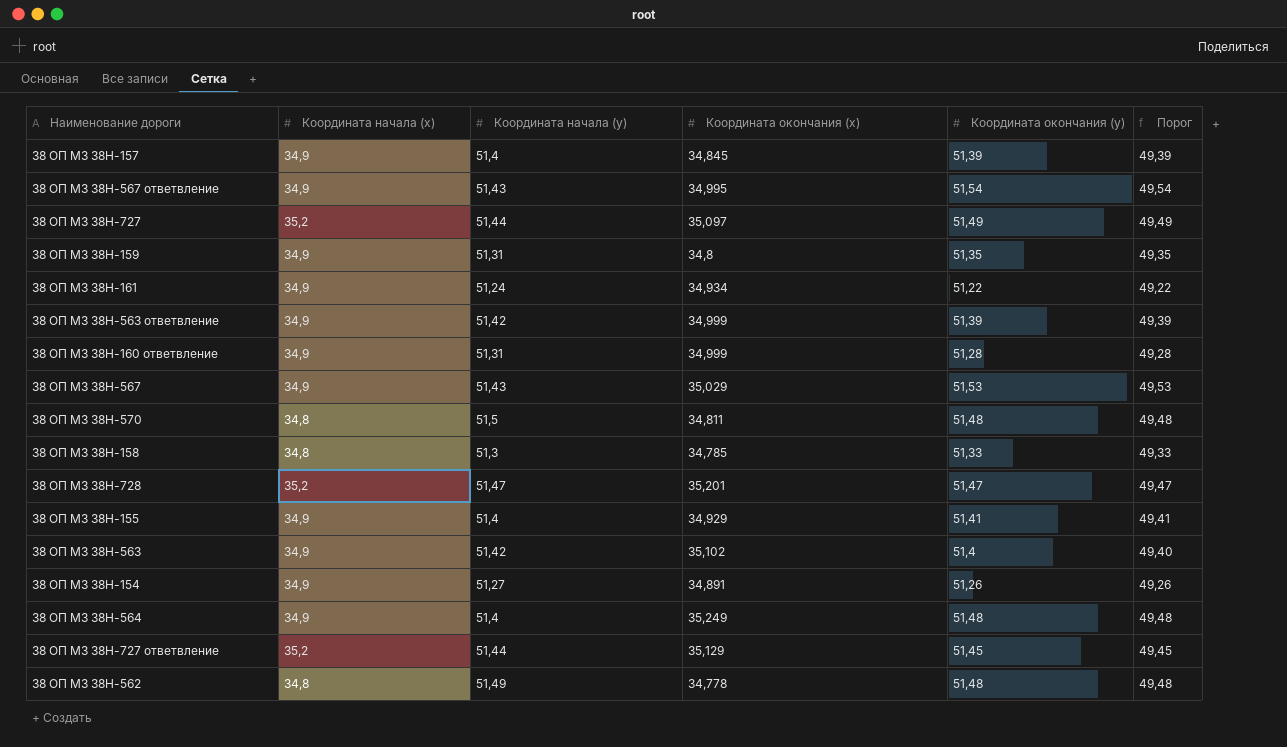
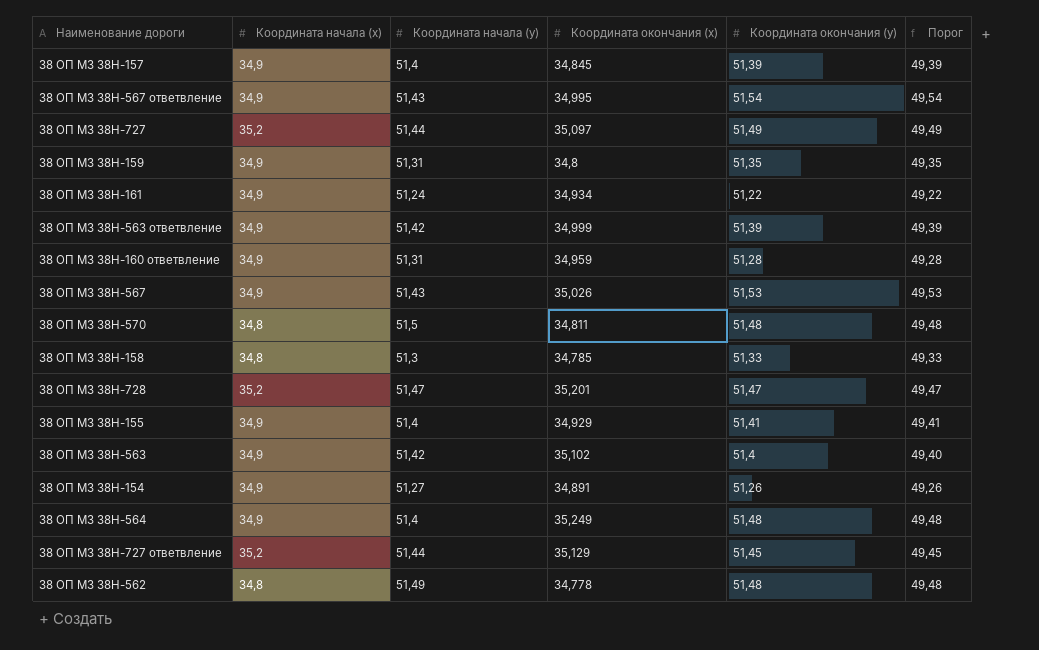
38 ОП М3 38Н-160 ответвление | Координата окончания (x): 34,999 -> 34,959
38 ОП М3 38Н-567 | Координата окончания (x): 35,029 -> 35,026

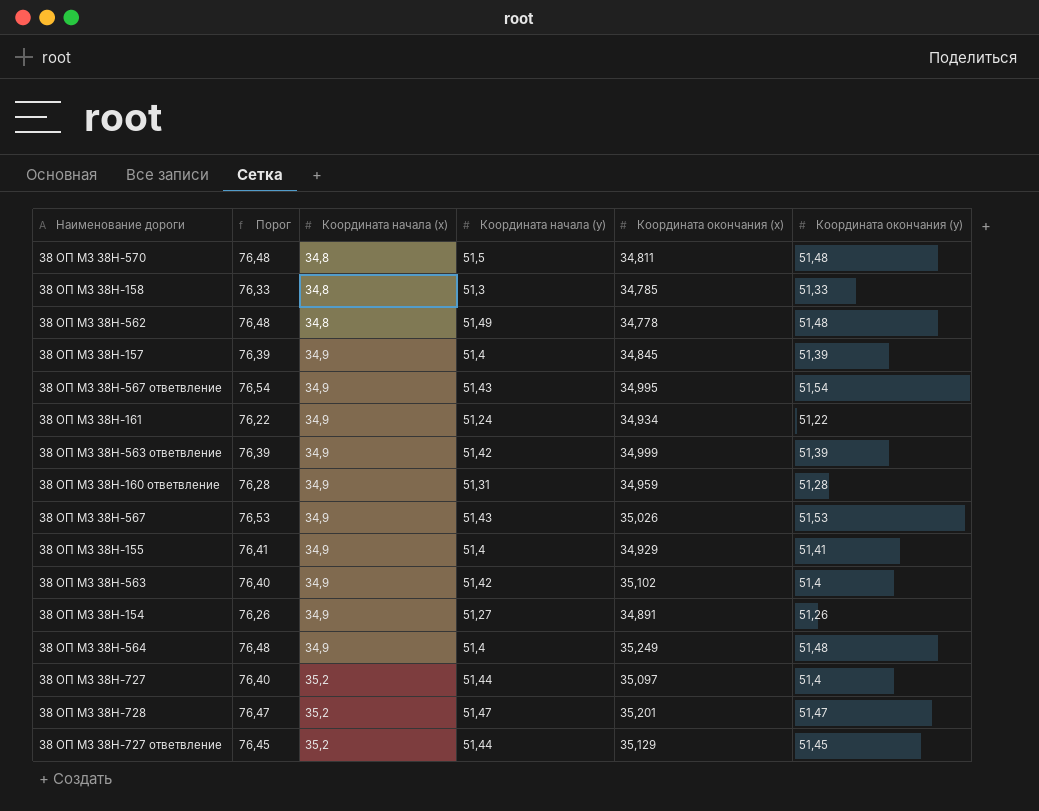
row order: none -> Координата начала (x) ascending
column Порог | formula: [Координата окончания (y)] - 2 -> [Координата окончания (y)] + 25
column Порог | position: 6 -> 2
row 38 ОП М3 38Н-159: 34,9 | 51,31 | 34,8 | 51,35 | 49,35 -> none
38 ОП М3 38Н-727 | Координата окончания (y): 51,49 -> 51,4

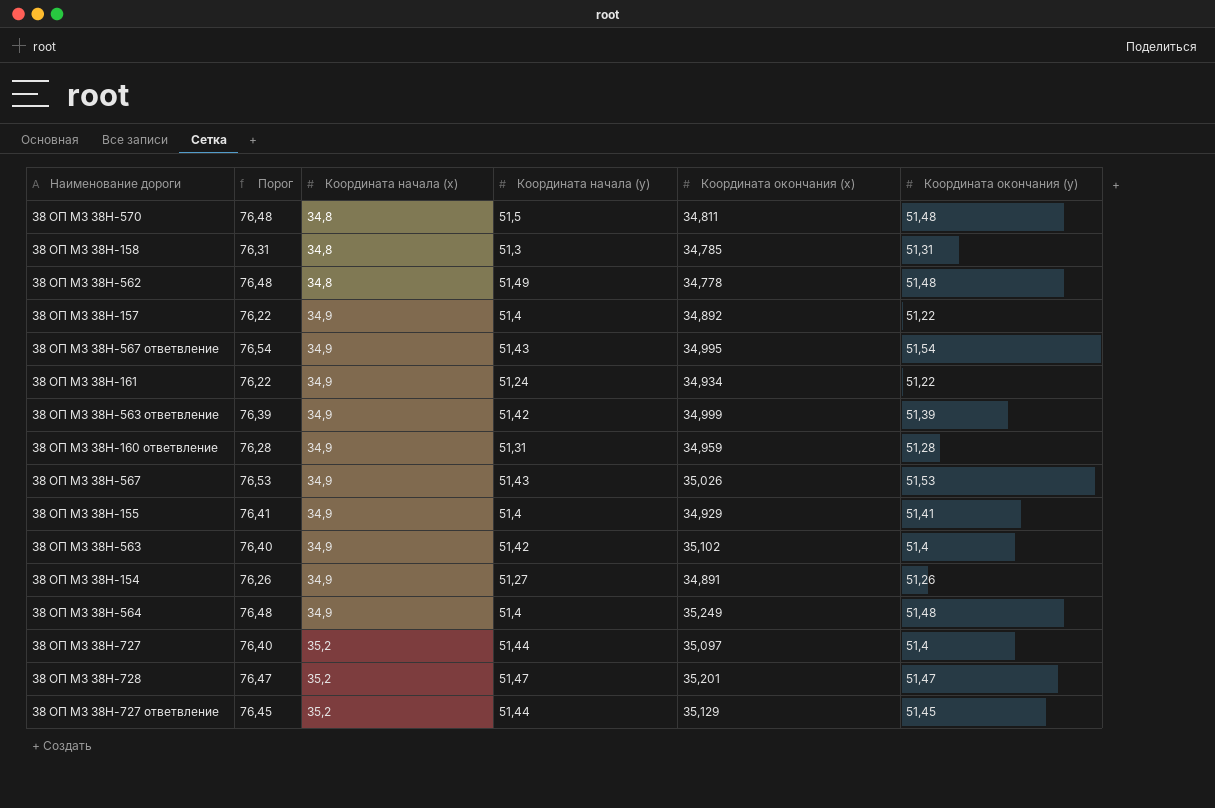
38 ОП М3 38Н-158 | Порог: 76,33 -> 76,31
38 ОП М3 38Н-158 | Координата окончания (y): 51,33 -> 51,31
38 ОП М3 38Н-157 | Порог: 76,39 -> 76,22
38 ОП М3 38Н-157 | Координата окончания (x): 34,845 -> 34,892
38 ОП М3 38Н-157 | Координата окончания (y): 51,39 -> 51,22

